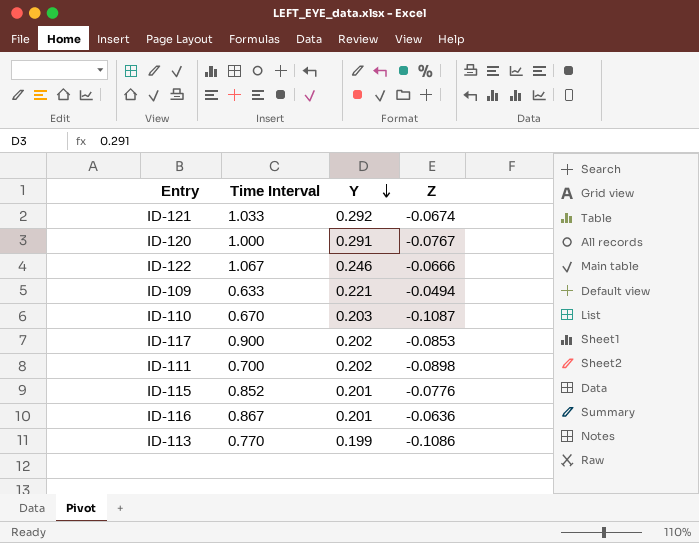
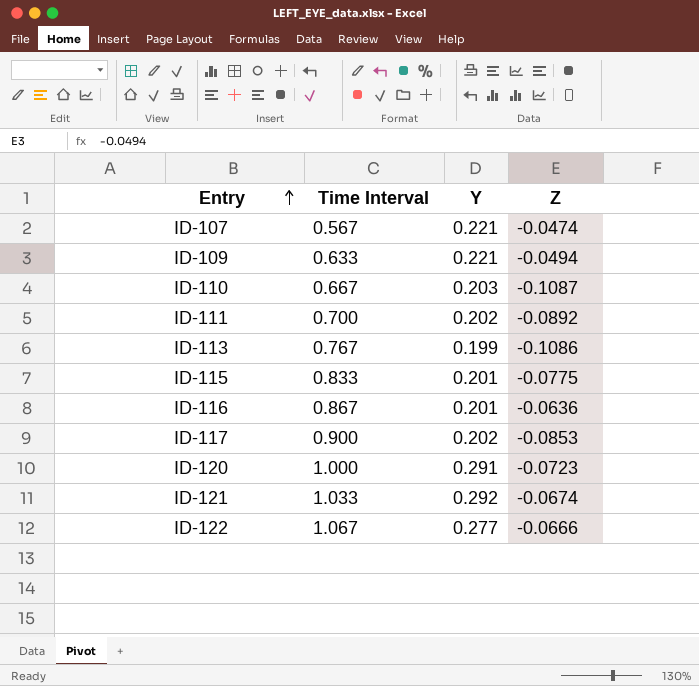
row order: Y descending -> Entry ascending
row ID-107: none -> 0.567 | 0.221 | -0.0474
ID-110 | Time Interval: 0.670 -> 0.667
ID-111 | Z: -0.0898 -> -0.0892
ID-113 | Time Interval: 0.770 -> 0.767
ID-115 | Time Interval: 0.852 -> 0.833
ID-115 | Z: -0.0776 -> -0.0775
ID-120 | Z: -0.0767 -> -0.0723
ID-122 | Y: 0.246 -> 0.277

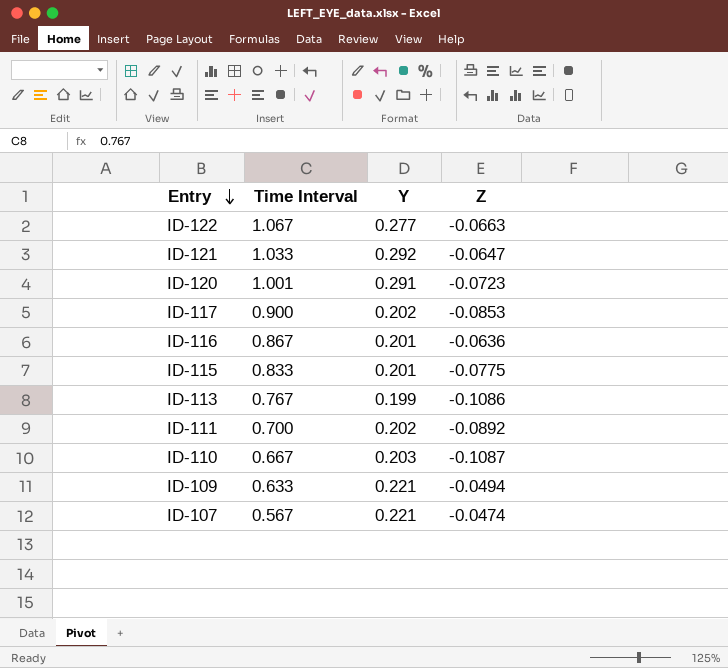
row order: Entry ascending -> Entry descending
ID-122 | Z: -0.0666 -> -0.0663
ID-121 | Z: -0.0674 -> -0.0647
ID-120 | Time Interval: 1.000 -> 1.001

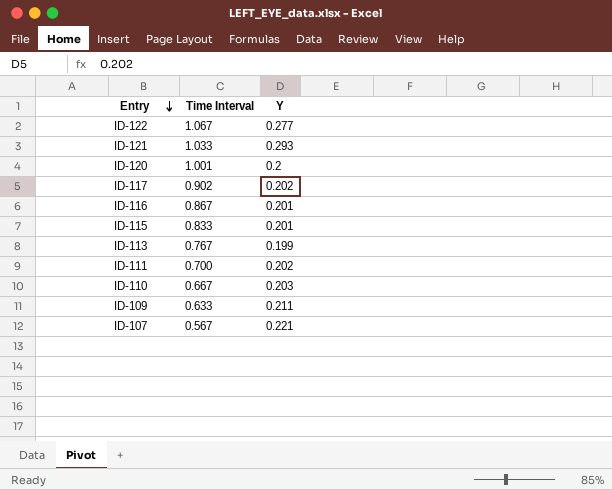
column Z | position: 4 -> none
ID-121 | Y: 0.292 -> 0.293
ID-120 | Y: 0.291 -> 0.2
ID-117 | Time Interval: 0.900 -> 0.902
ID-109 | Y: 0.221 -> 0.211

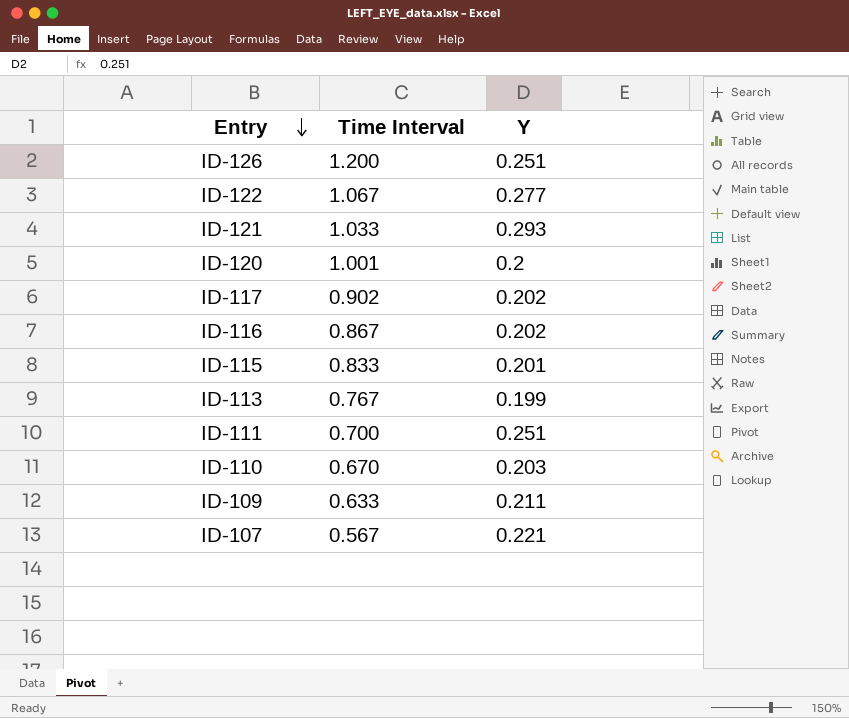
row ID-126: none -> 1.200 | 0.251
ID-116 | Y: 0.201 -> 0.202
ID-111 | Y: 0.202 -> 0.251
ID-110 | Time Interval: 0.667 -> 0.670

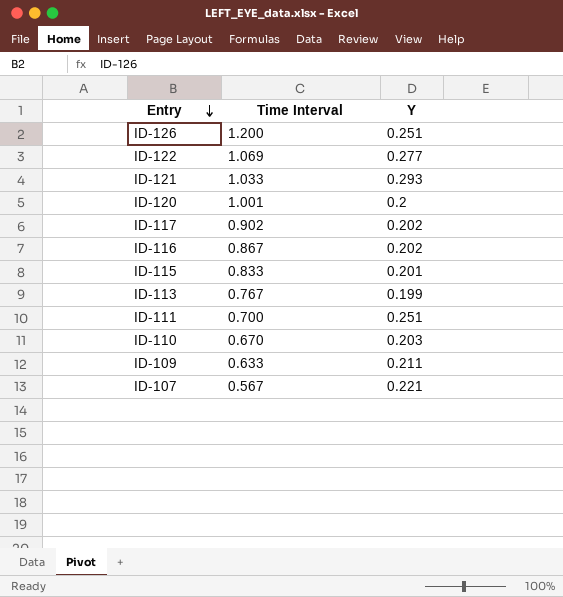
ID-122 | Time Interval: 1.067 -> 1.069

